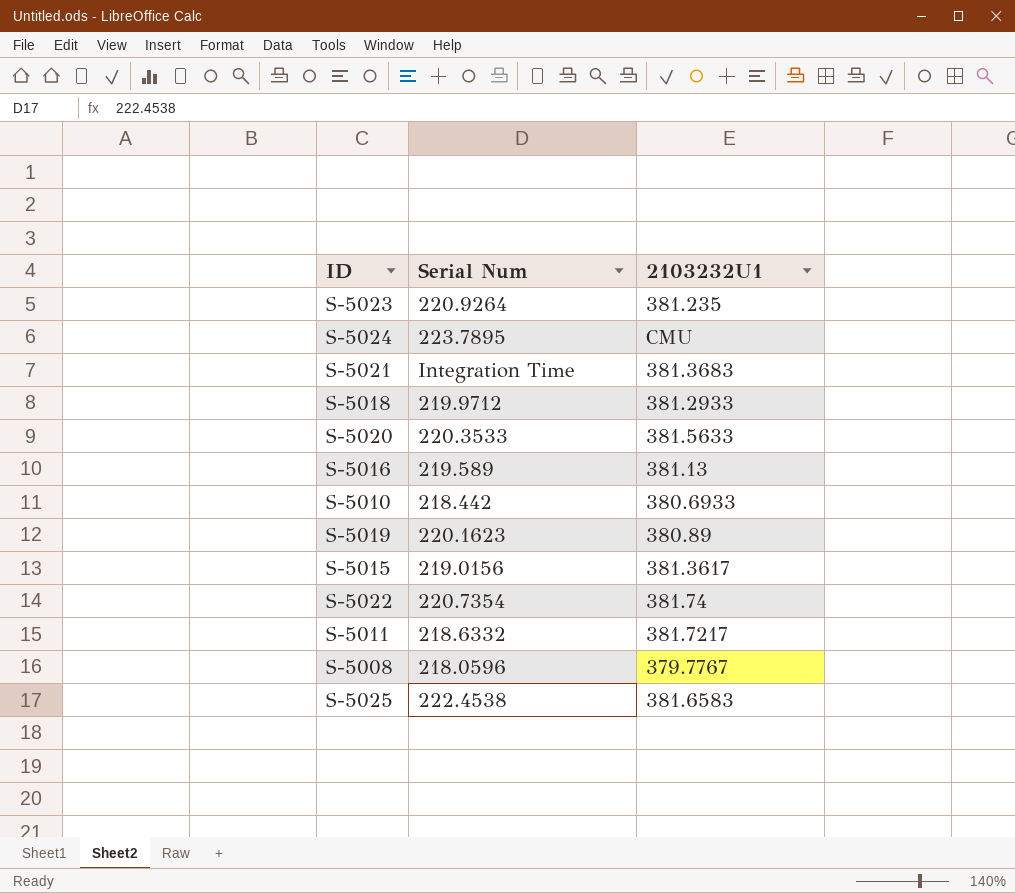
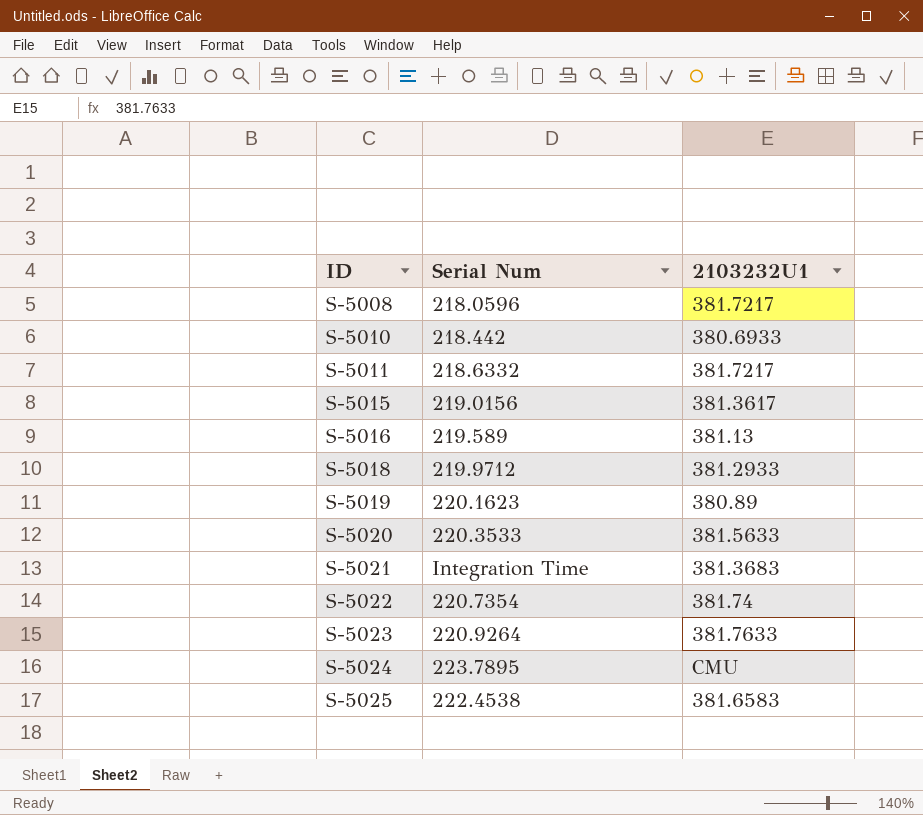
row order: none -> ID ascending
S-5008 | 2103232U1: 379.7767 -> 381.7217
S-5023 | 2103232U1: 381.235 -> 381.7633

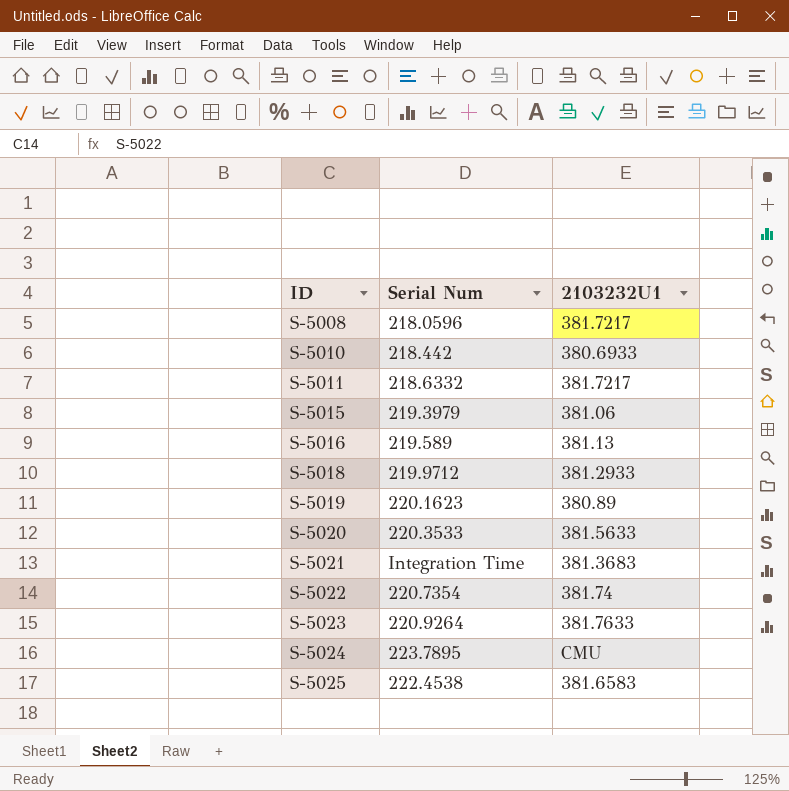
S-5015 | Serial Num: 219.0156 -> 219.3979
S-5015 | 2103232U1: 381.3617 -> 381.06

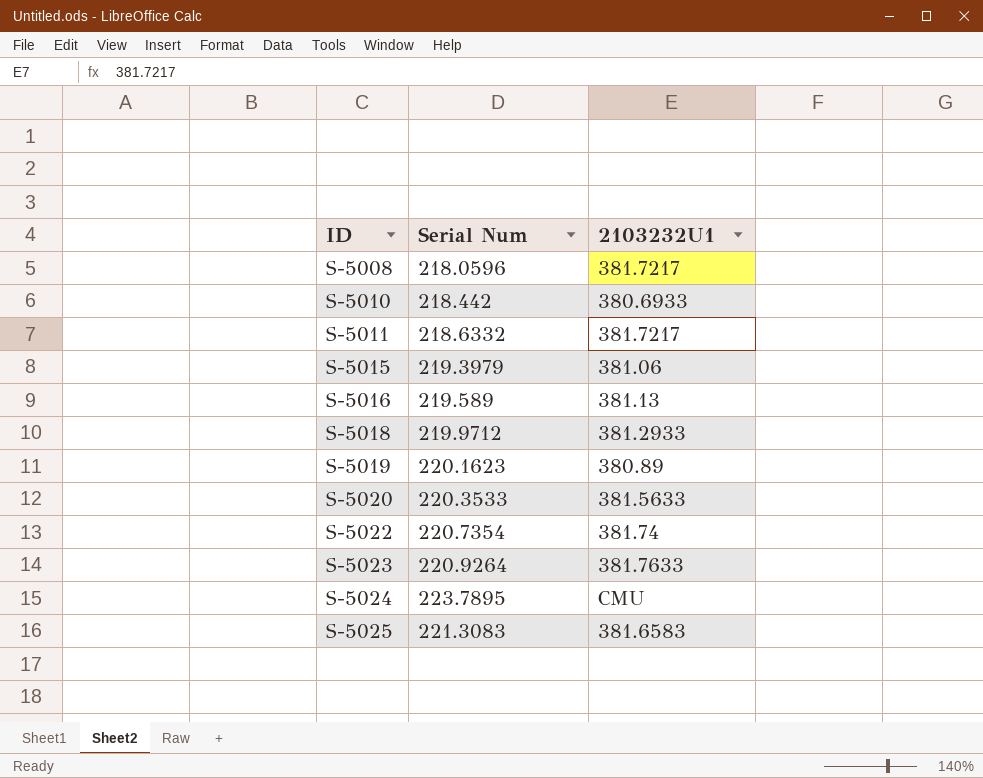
row S-5021: Integration Time | 381.3683 -> none
S-5025 | Serial Num: 222.4538 -> 221.3083

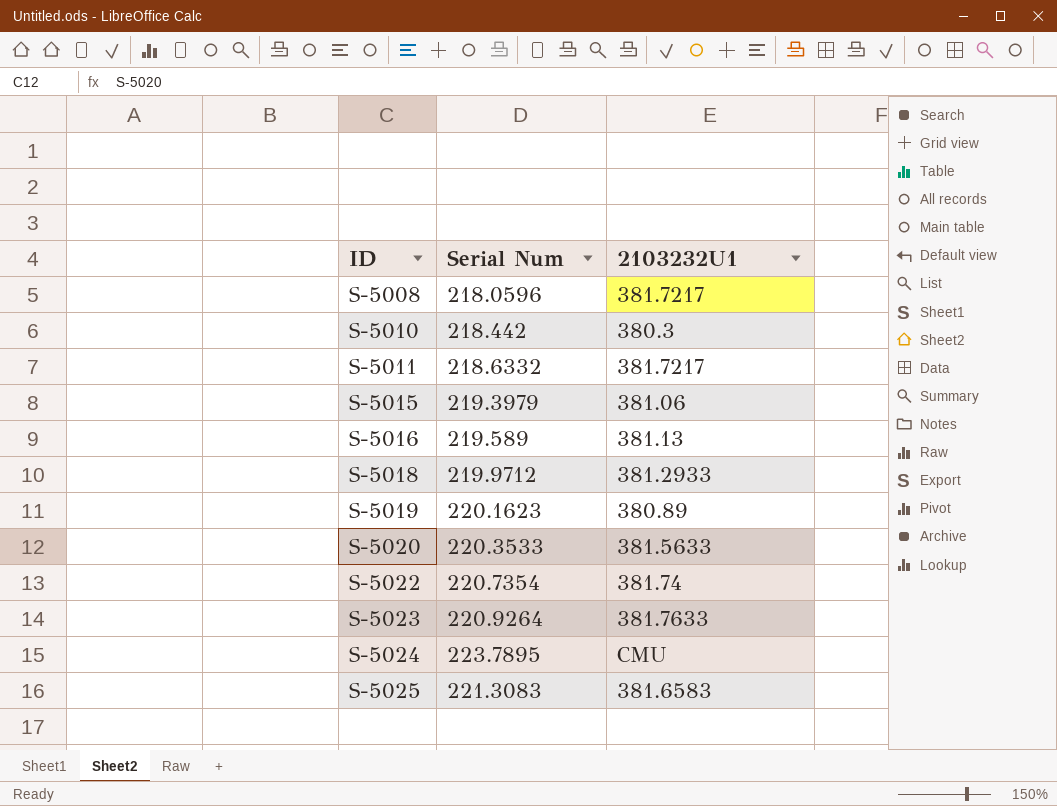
S-5010 | 2103232U1: 380.6933 -> 380.3

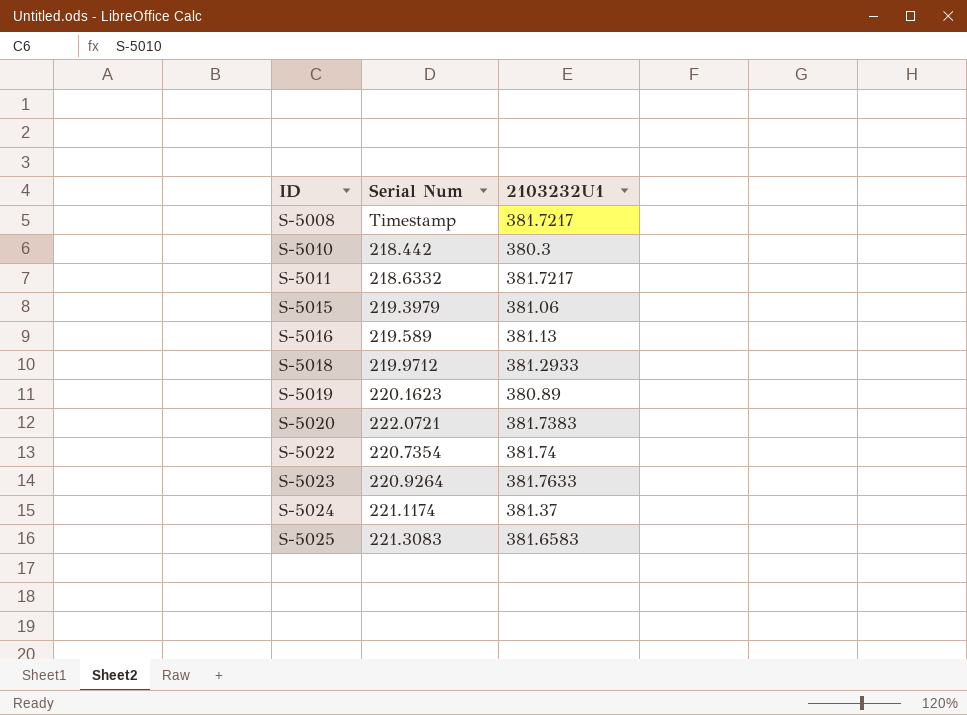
S-5008 | Serial Num: 218.0596 -> Timestamp
S-5020 | Serial Num: 220.3533 -> 222.0721
S-5020 | 2103232U1: 381.5633 -> 381.7383
S-5024 | Serial Num: 223.7895 -> 221.1174
S-5024 | 2103232U1: CMU -> 381.37

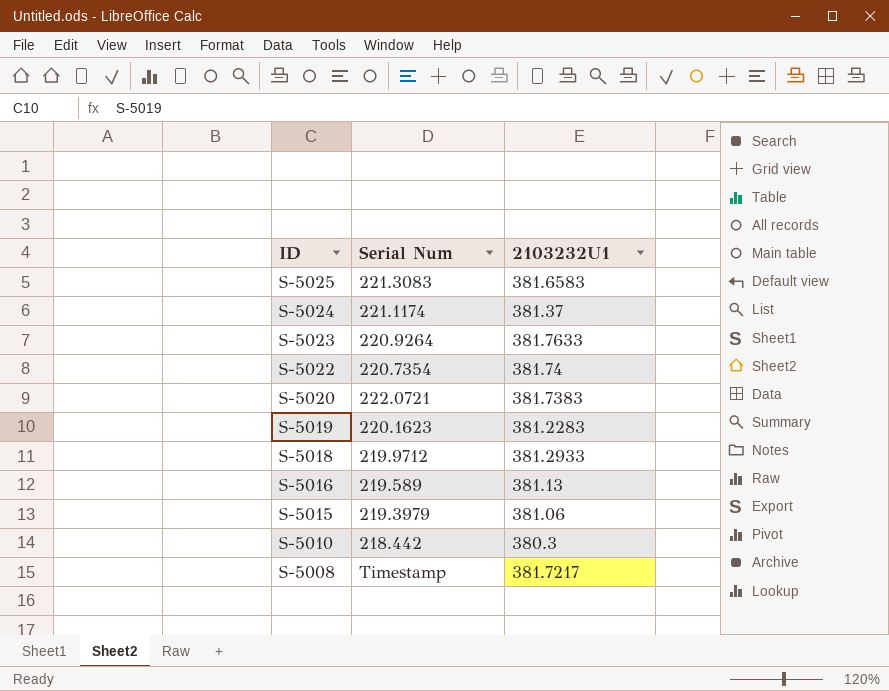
row order: ID ascending -> ID descending
row S-5011: 218.6332 | 381.7217 -> none
S-5019 | 2103232U1: 380.89 -> 381.2283

